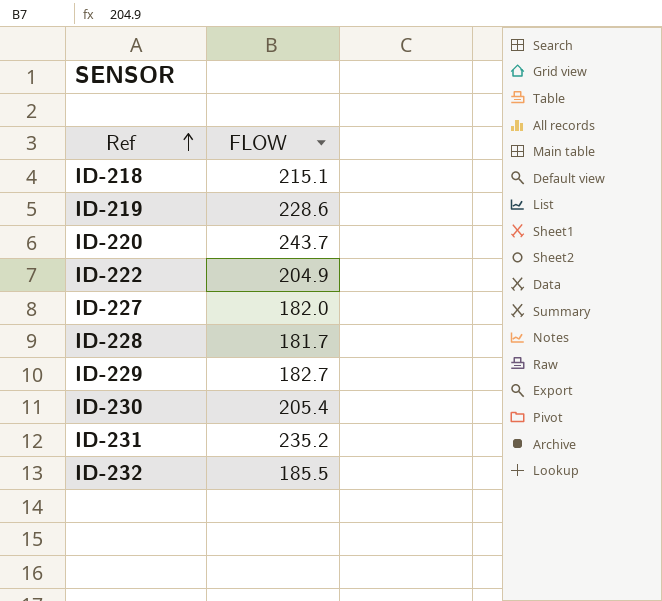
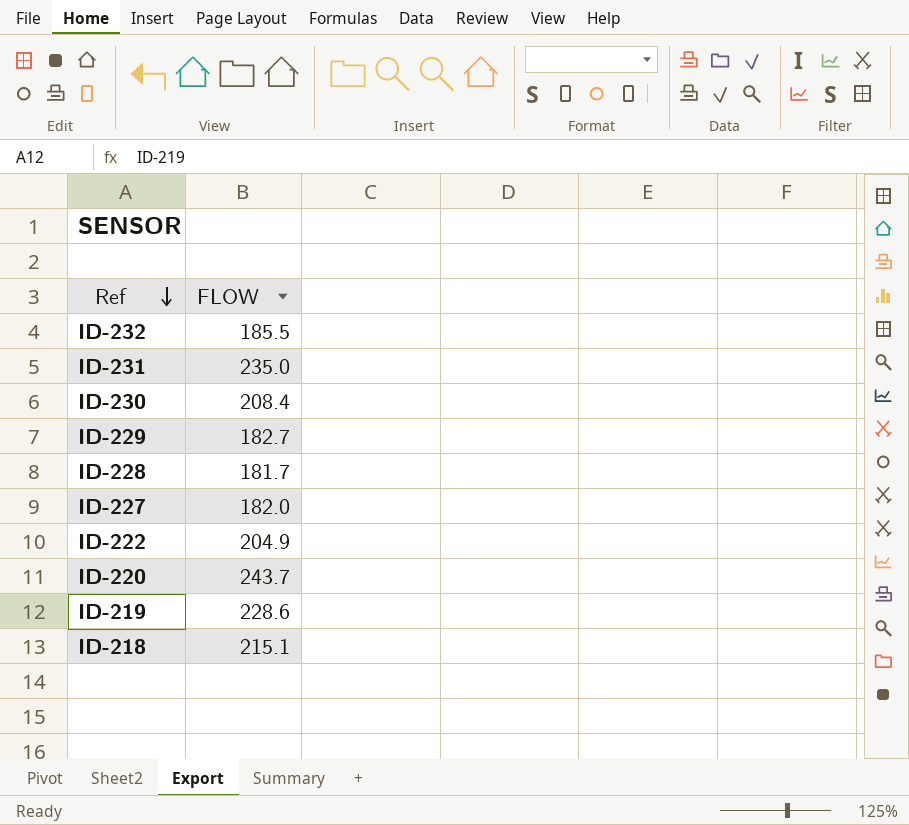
row order: Ref ascending -> Ref descending
ID-231 | FLOW: 235.2 -> 235.0
ID-230 | FLOW: 205.4 -> 208.4

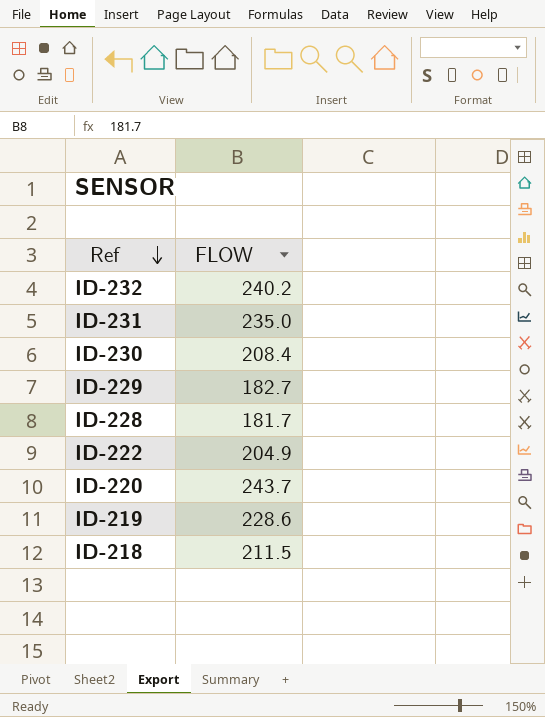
row ID-227: 182.0 -> none
ID-232 | FLOW: 185.5 -> 240.2
ID-218 | FLOW: 215.1 -> 211.5

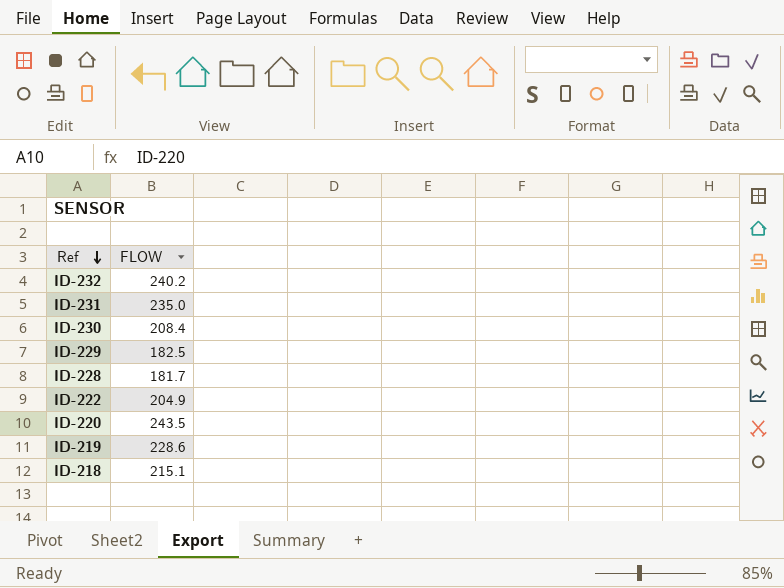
ID-229 | FLOW: 182.7 -> 182.5
ID-220 | FLOW: 243.7 -> 243.5
ID-218 | FLOW: 211.5 -> 215.1

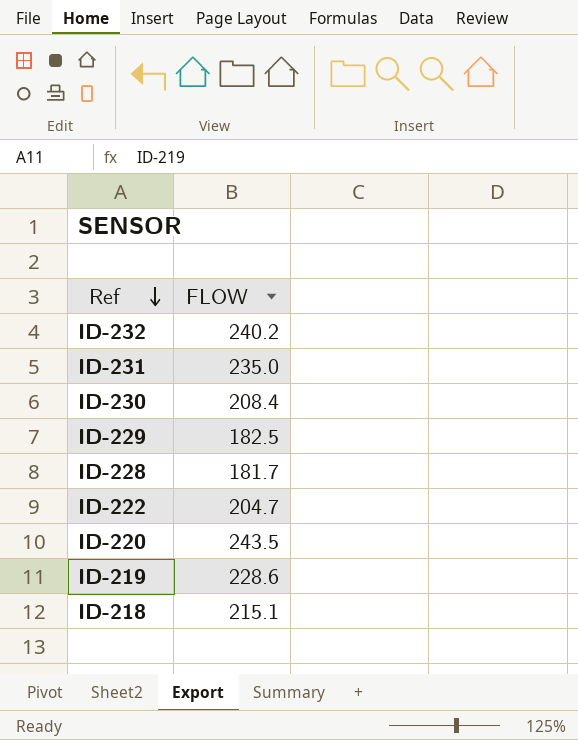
ID-222 | FLOW: 204.9 -> 204.7

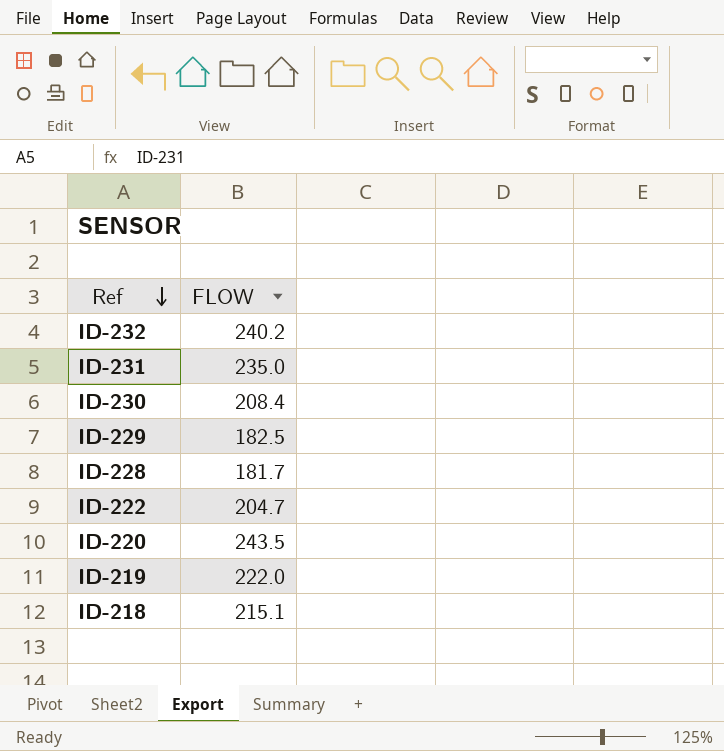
ID-219 | FLOW: 228.6 -> 222.0

